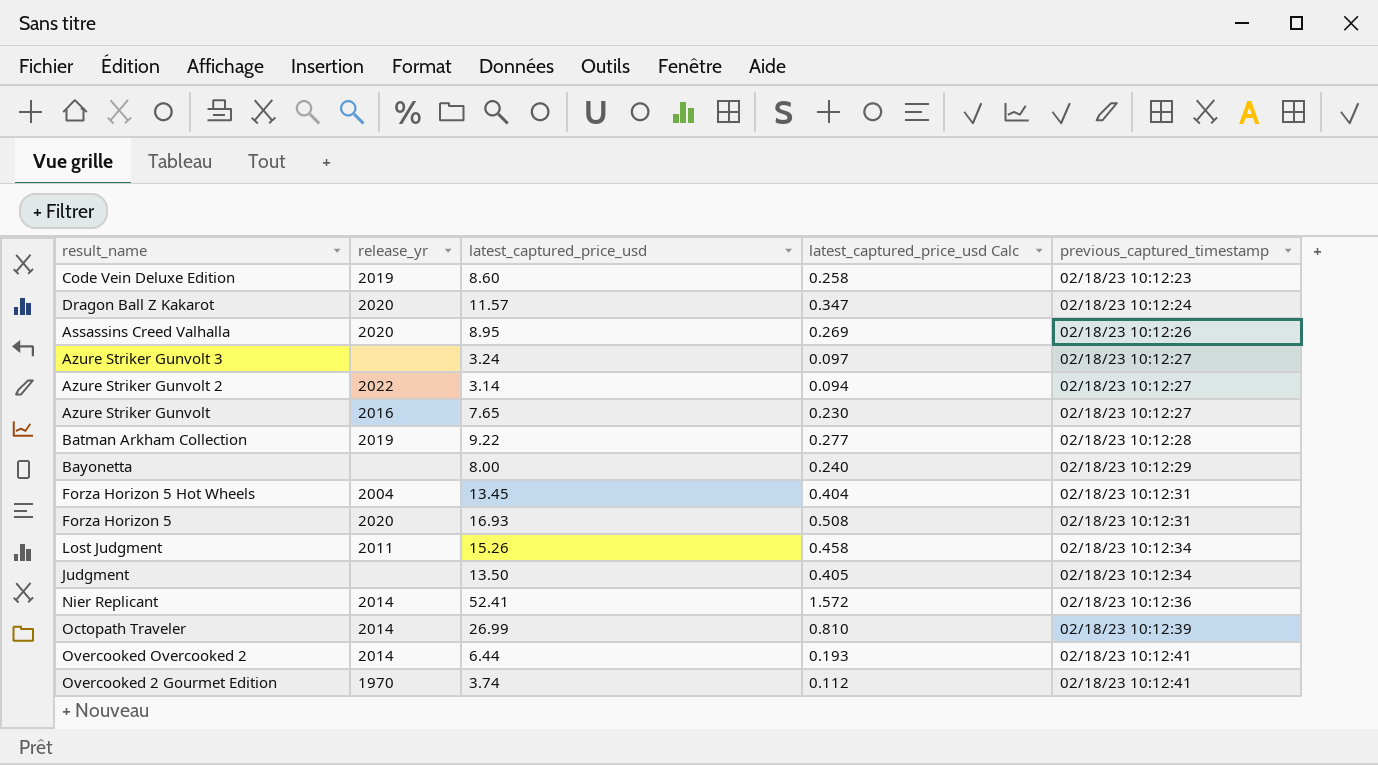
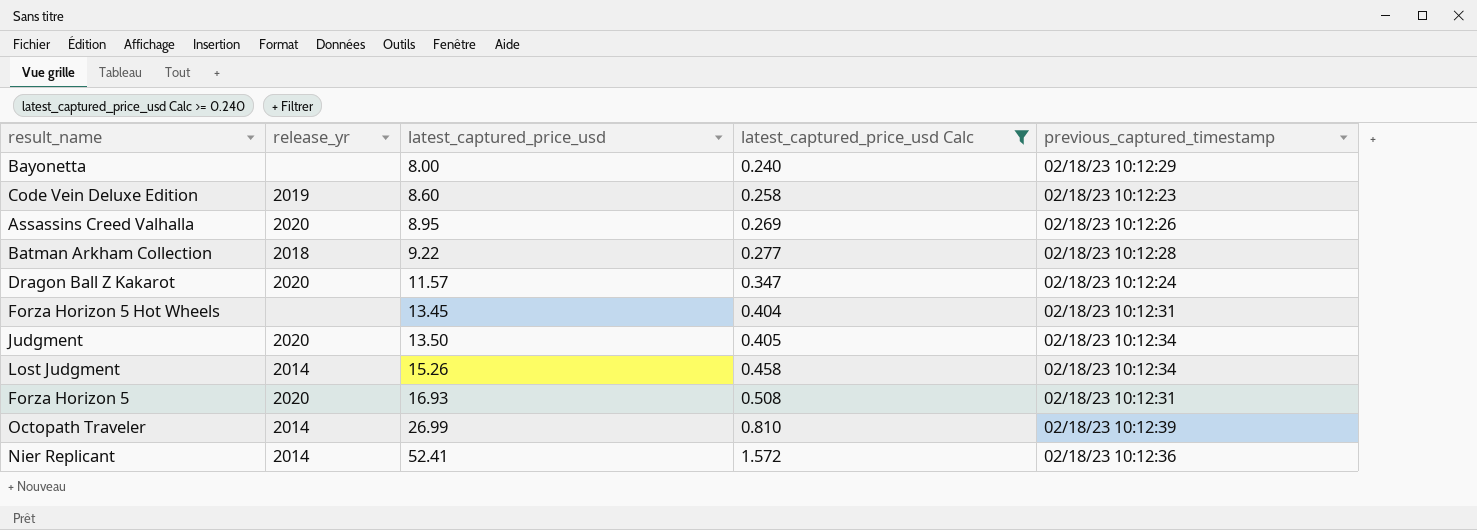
filter: none -> latest_captured_price_usd Calc >= 0.240
row order: previous_captured_timestamp ascending -> latest_captured_price_usd ascending
Batman Arkham Collection | release_yr: 2019 -> 2018
Forza Horizon 5 Hot Wheels | release_yr: 2004 -> none
Judgment | release_yr: none -> 2020
Lost Judgment | release_yr: 2011 -> 2014

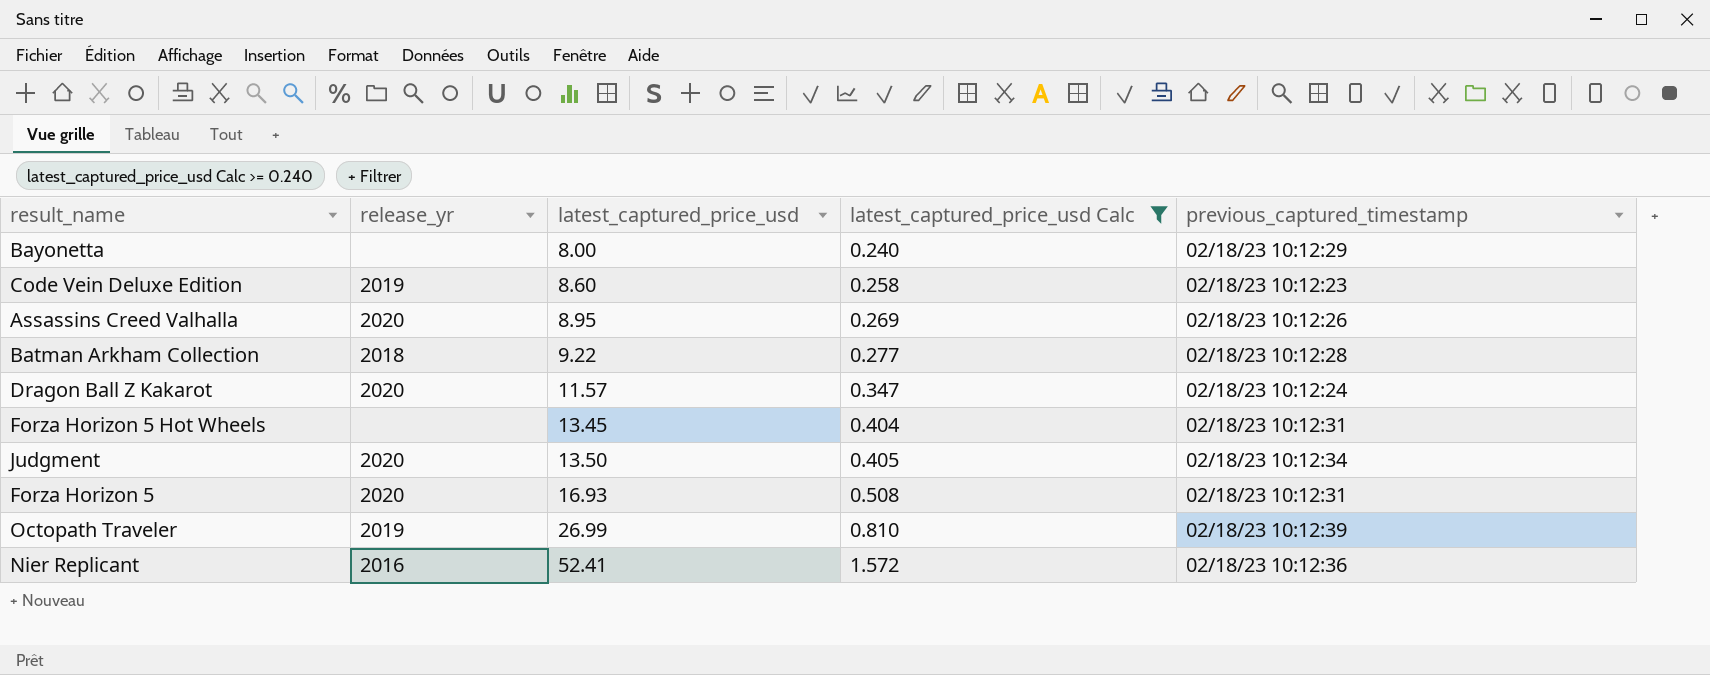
row Lost Judgment: 2014 | 15.26 | 0.458 | 02/18/23 10:12:34 -> none
Octopath Traveler | release_yr: 2014 -> 2019
Nier Replicant | release_yr: 2014 -> 2016

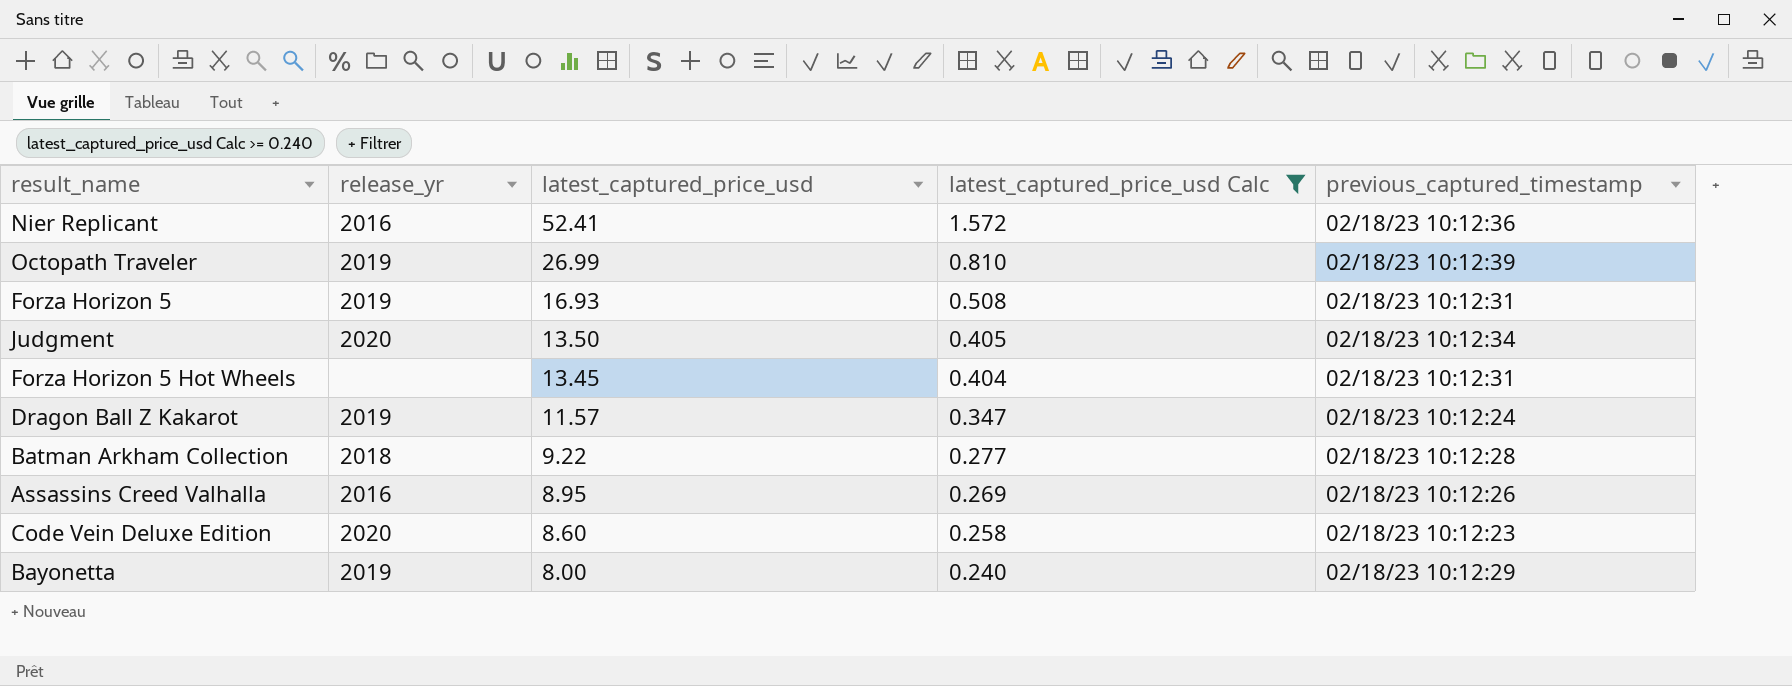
row order: latest_captured_price_usd ascending -> latest_captured_price_usd descending
Forza Horizon 5 | release_yr: 2020 -> 2019
Dragon Ball Z Kakarot | release_yr: 2020 -> 2019
Assassins Creed Valhalla | release_yr: 2020 -> 2016
Code Vein Deluxe Edition | release_yr: 2019 -> 2020
Bayonetta | release_yr: none -> 2019

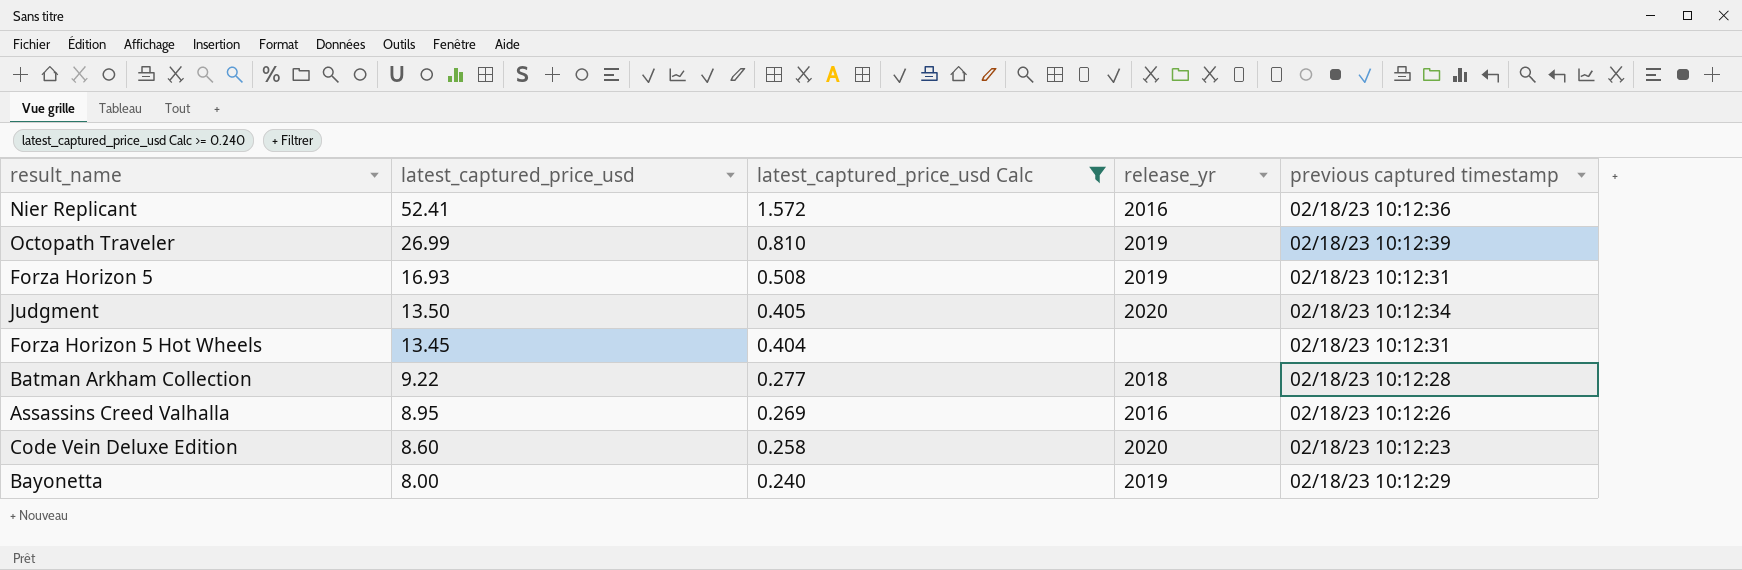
column release_yr | position: 2 -> 4
column name: previous_captured_timestamp -> previous captured timestamp
row Dragon Ball Z Kakarot: 2019 | 11.57 | 0.347 | 02/18/23 10:12:24 -> none

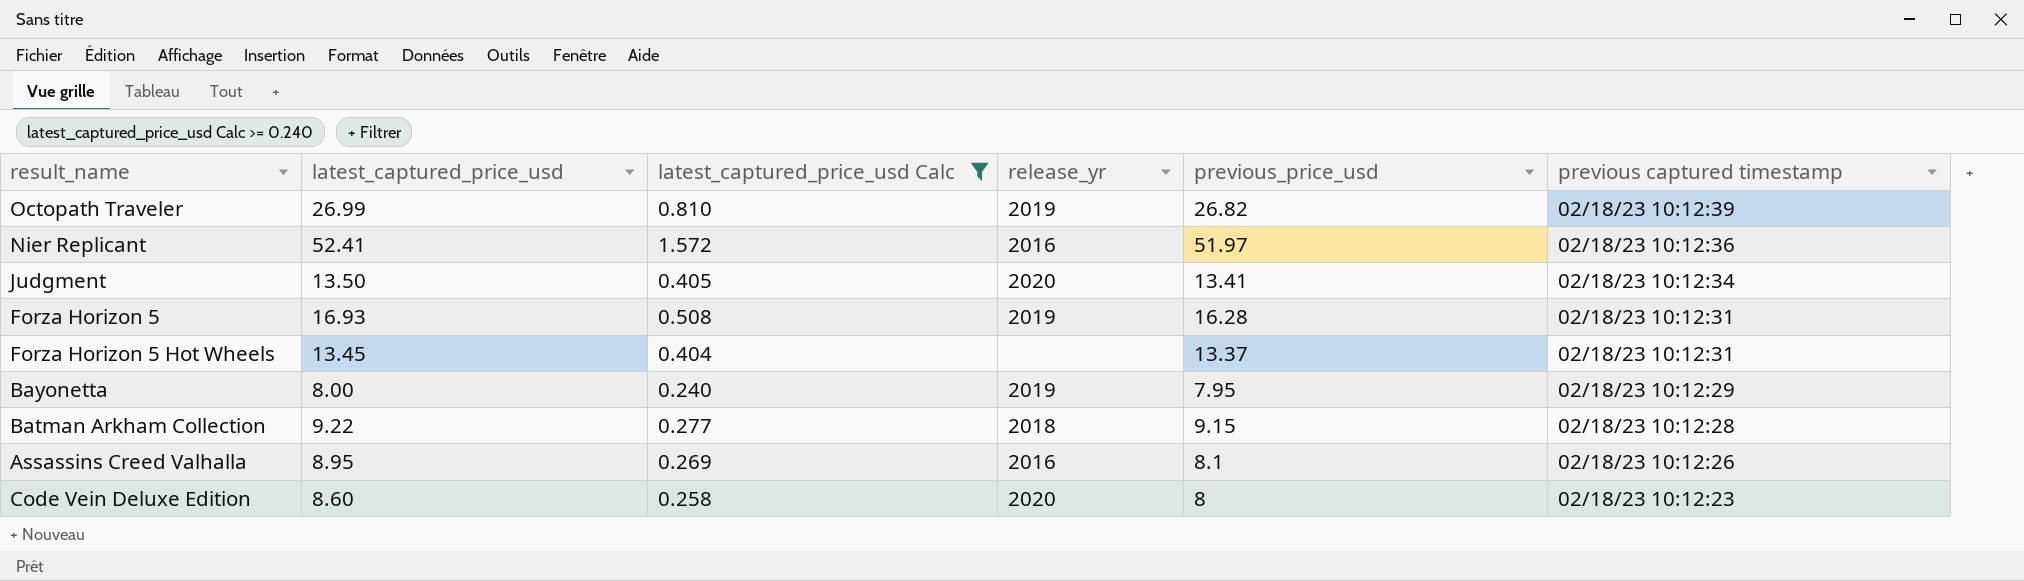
row order: latest_captured_price_usd descending -> previous captured timestamp descending
column previous_price_usd | position: none -> 5

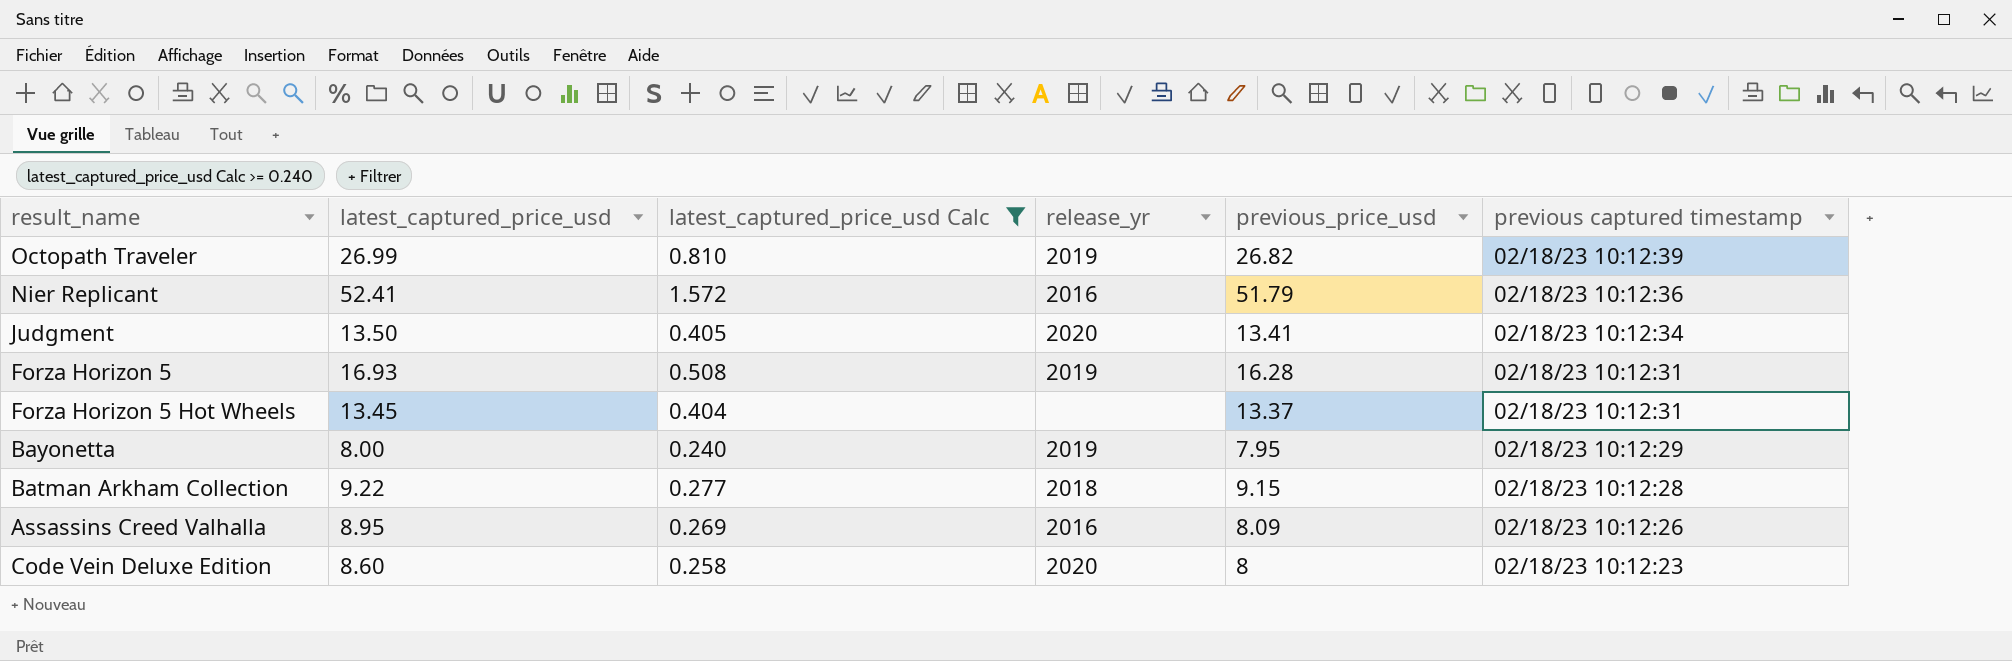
Nier Replicant | previous_price_usd: 51.97 -> 51.79
Assassins Creed Valhalla | previous_price_usd: 8.1 -> 8.09

